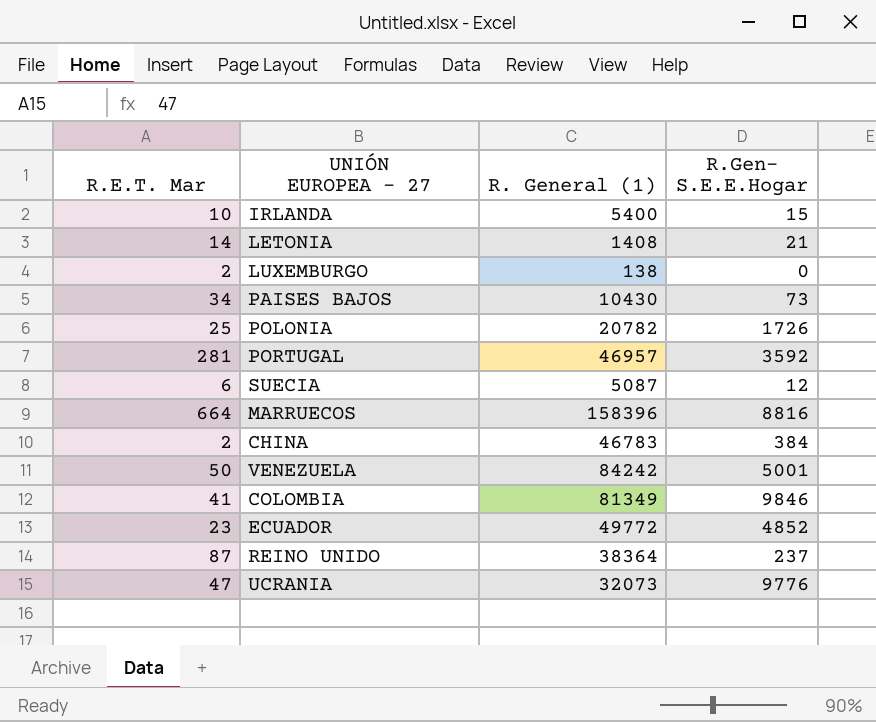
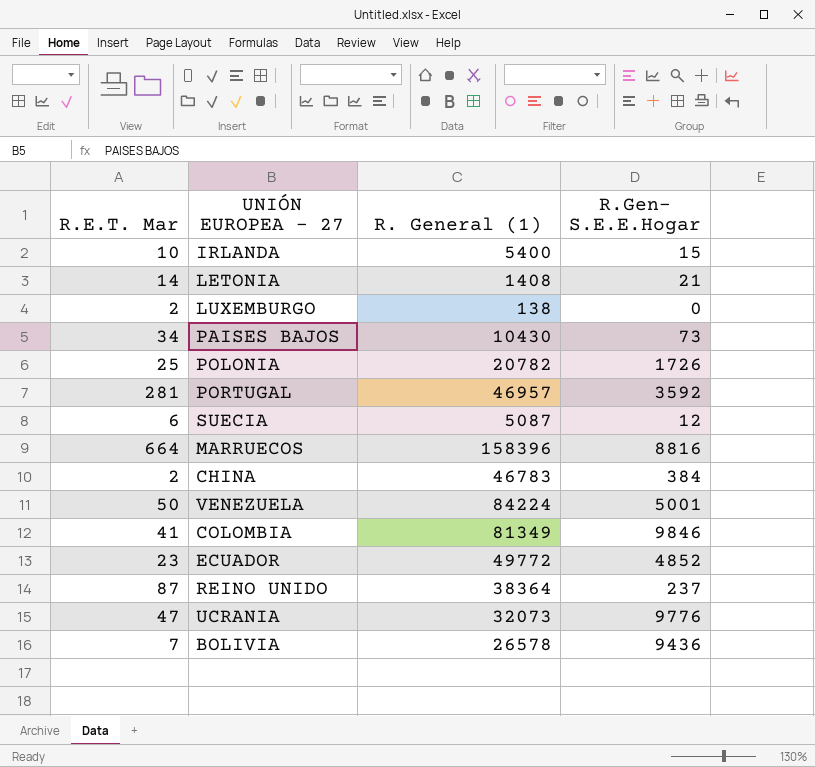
VENEZUELA | R. General (1): 84242 -> 84224
row BOLIVIA: none -> 7 | 26578 | 9436

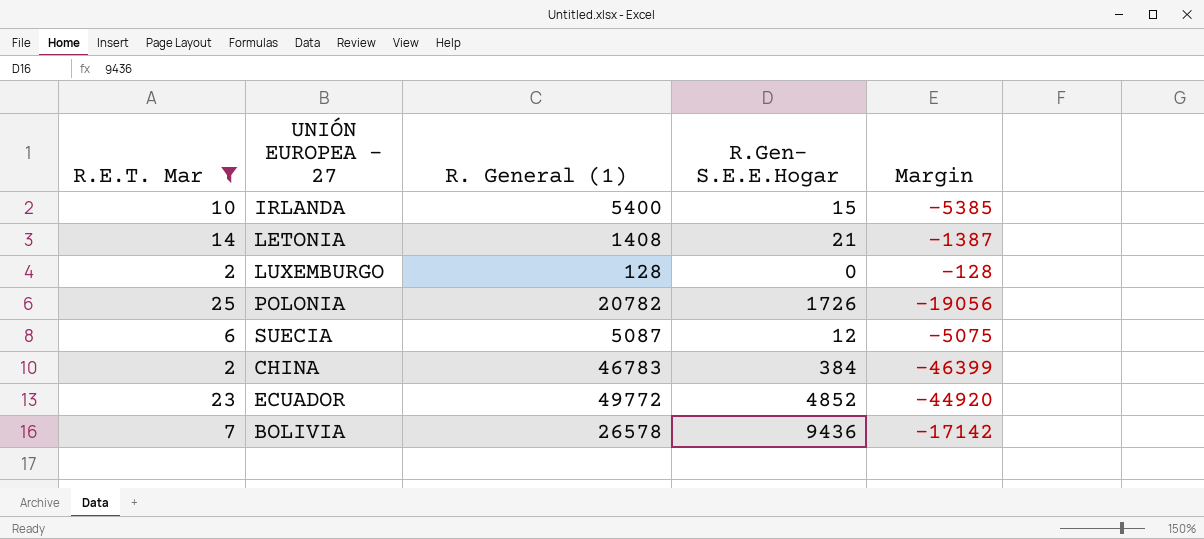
filter: none -> R.E.T. Mar <= 25
column Margin | formula: none -> [R.Gen- S.E.E.Hogar] - [R. General (1)]
LUXEMBURGO | R. General (1): 138 -> 128

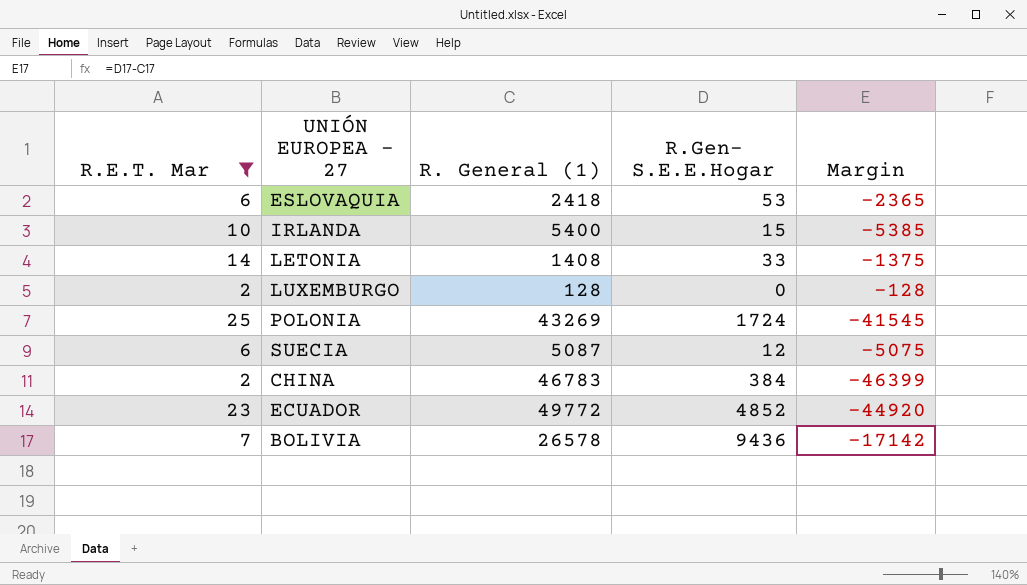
row ESLOVAQUIA: none -> 6 | 2418 | 53 | -2365
LETONIA | R.Gen- S.E.E.Hogar: 21 -> 33
LETONIA | Margin: -1387 -> -1375
POLONIA | R. General (1): 20782 -> 43269
POLONIA | R.Gen- S.E.E.Hogar: 1726 -> 1724
POLONIA | Margin: -19056 -> -41545

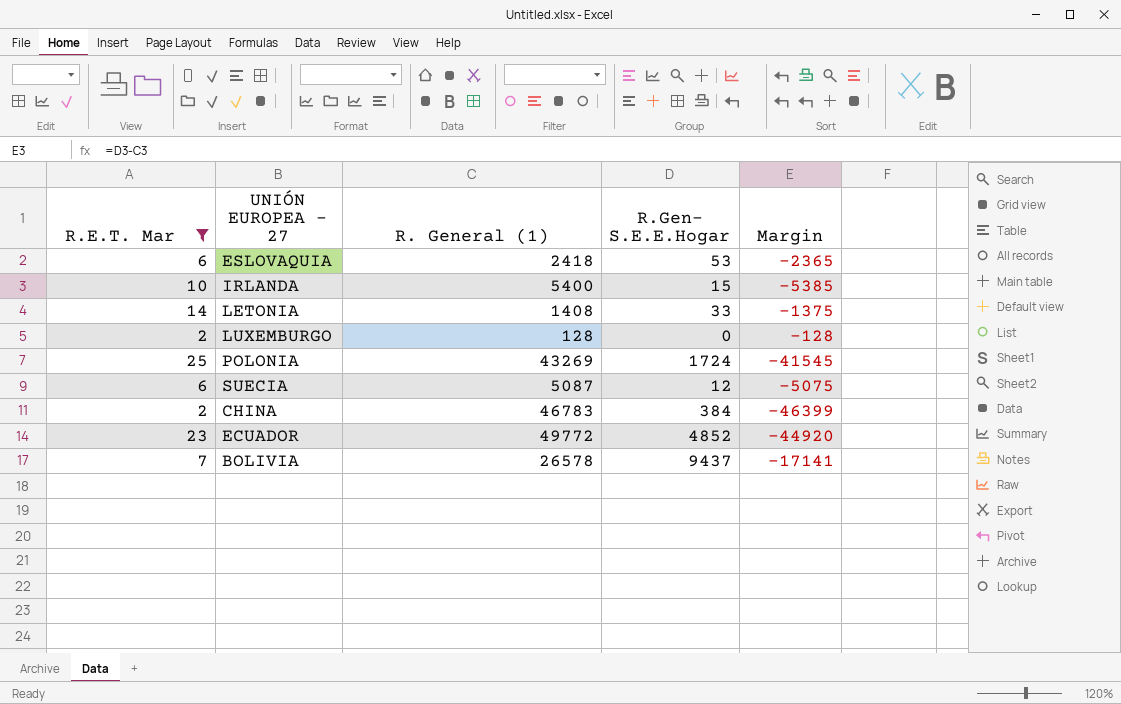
BOLIVIA | R.Gen- S.E.E.Hogar: 9436 -> 9437
BOLIVIA | Margin: -17142 -> -17141

